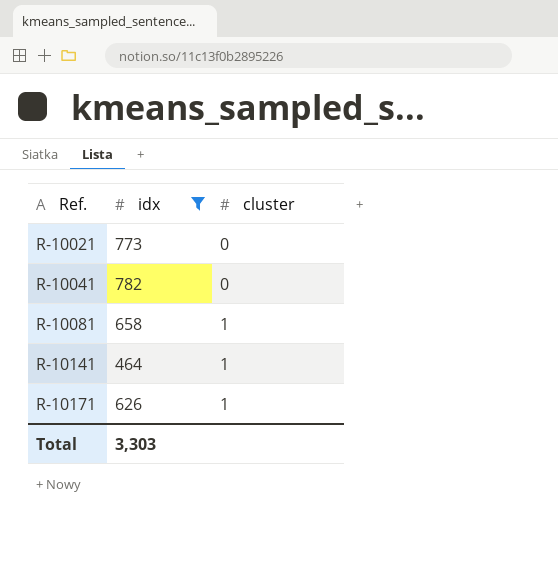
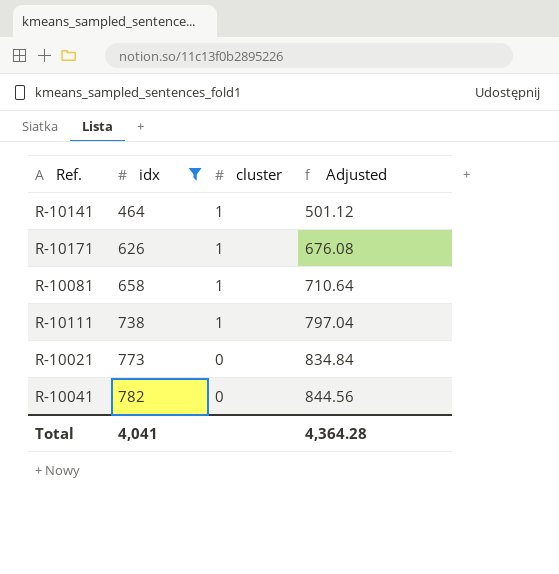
row order: Ref. ascending -> idx ascending
column Adjusted | formula: none -> [idx] * 1.08
row R-10111: none -> 738 | 1 | 797.04
Total | idx: 3,303 -> 4,041

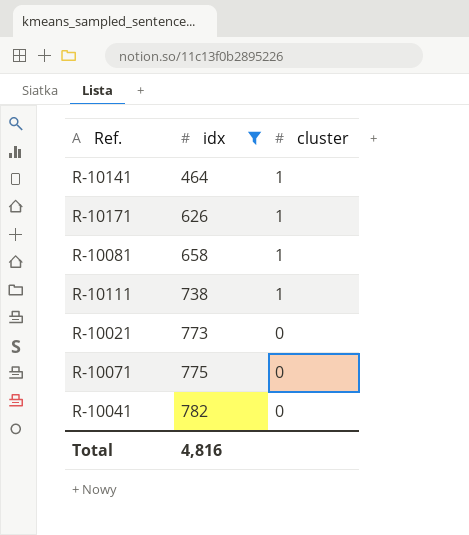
column Adjusted | formula: [idx] * 1.08 -> none
row R-10071: none -> 775 | 0
Total | idx: 4,041 -> 4,816

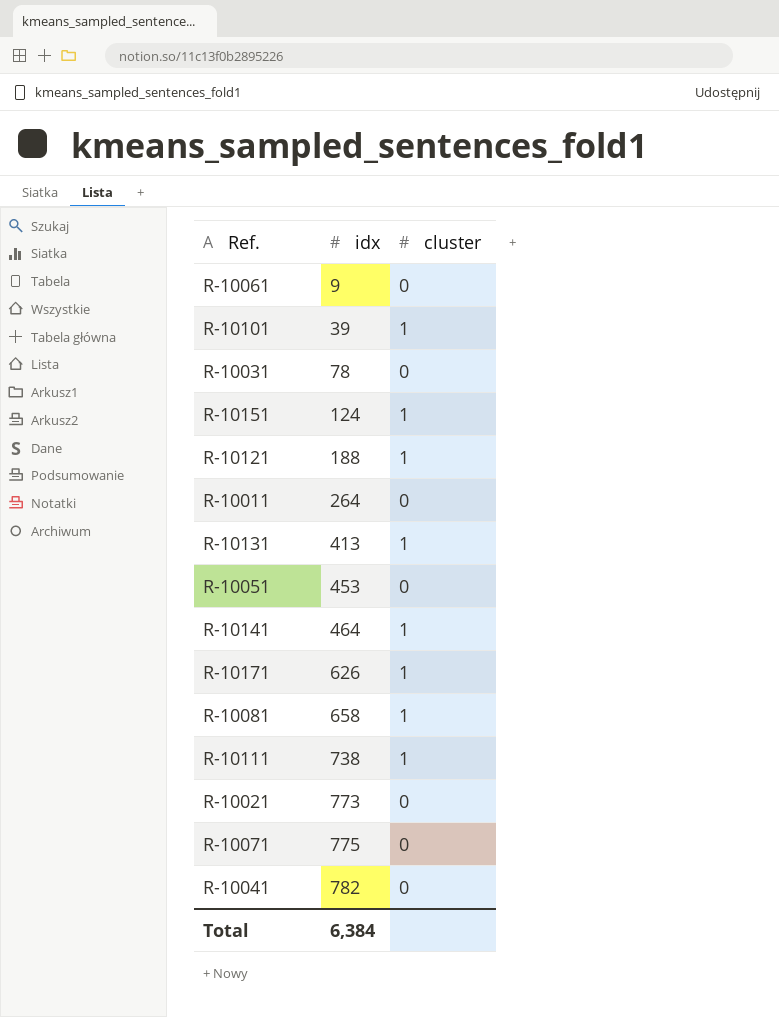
filter: idx >= 464 -> none
Total | idx: 4,816 -> 6,384

